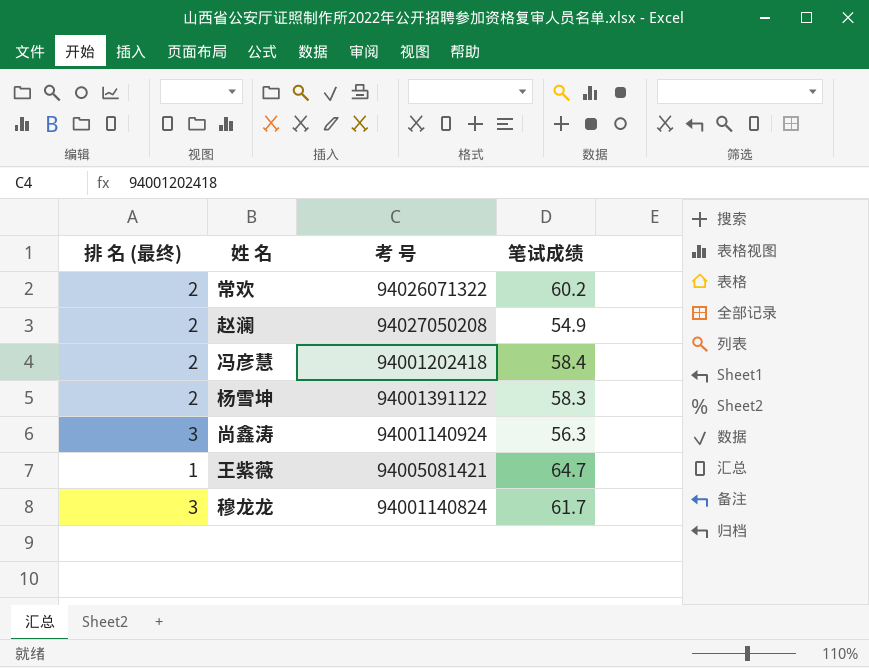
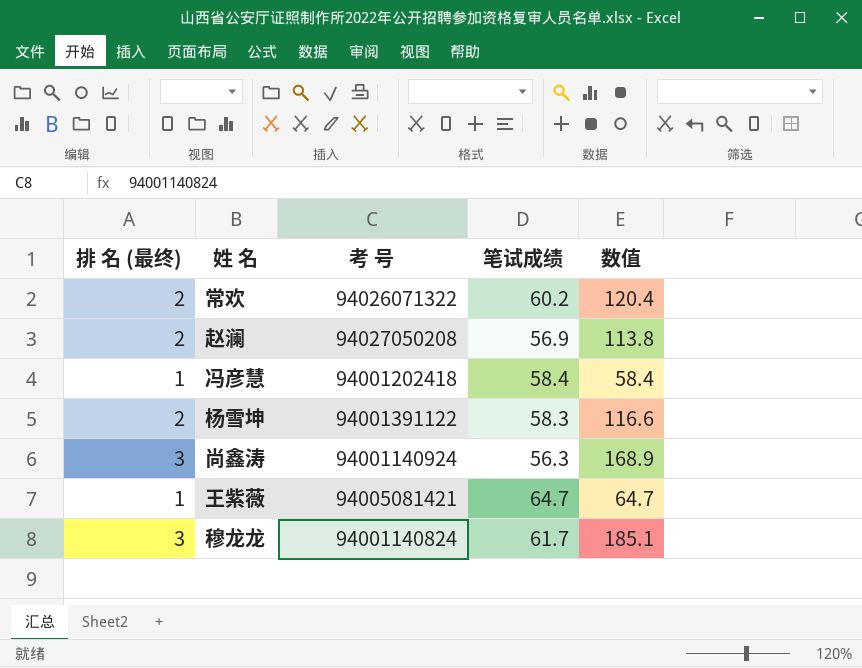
column 数值 | formula: none -> [排 名 (最终)] * [笔试成绩]
赵澜 | 笔试成绩: 54.9 -> 56.9
冯彦慧 | 排 名 (最终): 2 -> 1

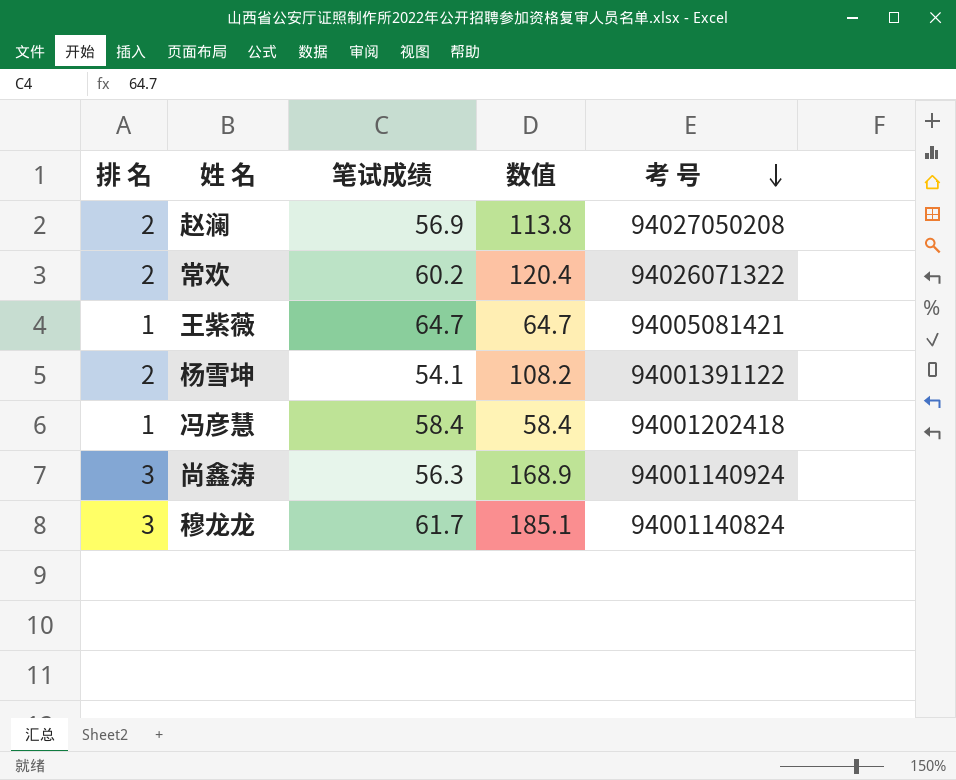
row order: none -> 考 号 descending
column name: 排 名 (最终) -> 排 名
column 考 号 | position: 3 -> 5
杨雪坤 | 笔试成绩: 58.3 -> 54.1
杨雪坤 | 数值: 116.6 -> 108.2

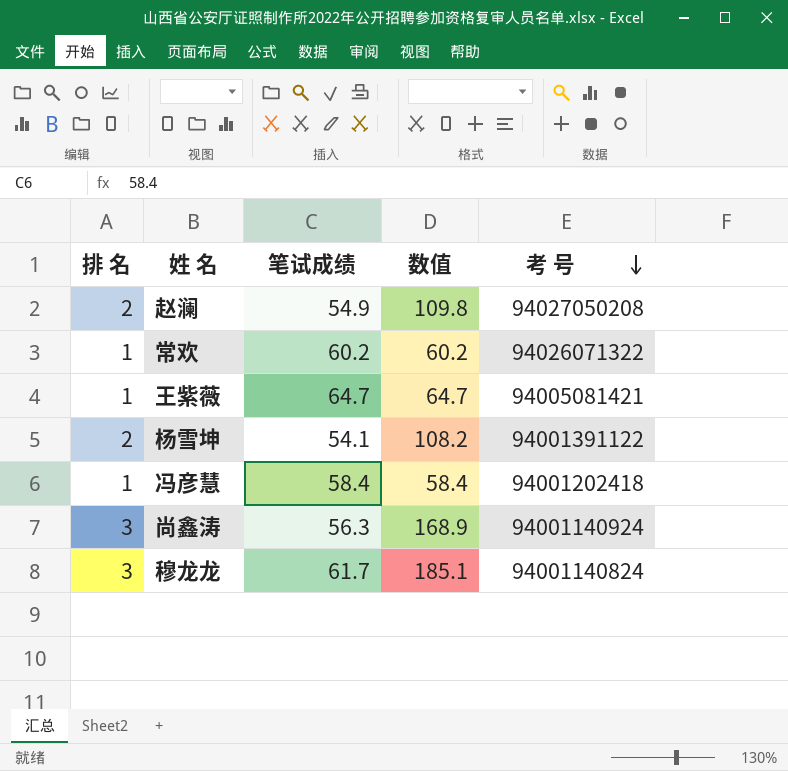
赵澜 | 笔试成绩: 56.9 -> 54.9
赵澜 | 数值: 113.8 -> 109.8
常欢 | 排 名: 2 -> 1
常欢 | 数值: 120.4 -> 60.2

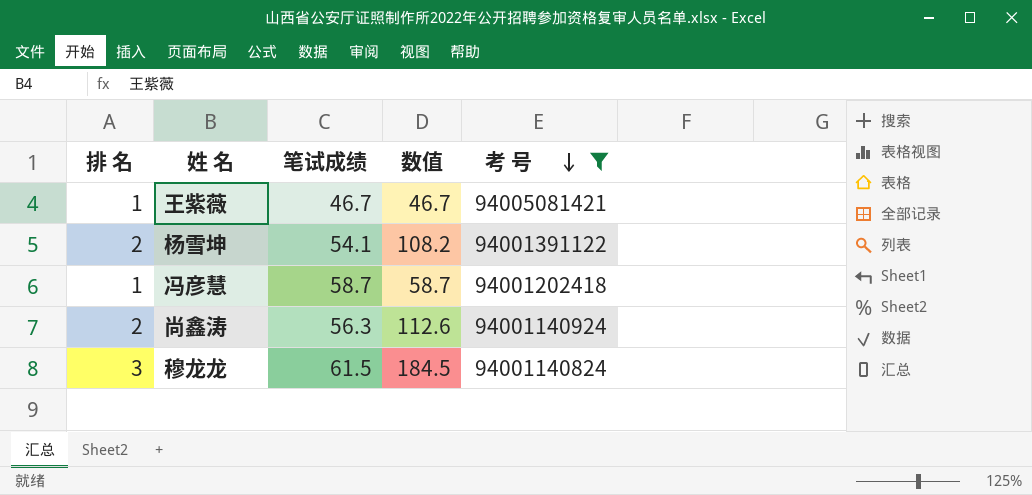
filter: none -> 考 号 <= 94005081421
王紫薇 | 笔试成绩: 64.7 -> 46.7
王紫薇 | 数值: 64.7 -> 46.7
冯彦慧 | 笔试成绩: 58.4 -> 58.7
冯彦慧 | 数值: 58.4 -> 58.7
尚鑫涛 | 排 名: 3 -> 2
尚鑫涛 | 数值: 168.9 -> 112.6
穆龙龙 | 笔试成绩: 61.7 -> 61.5
穆龙龙 | 数值: 185.1 -> 184.5

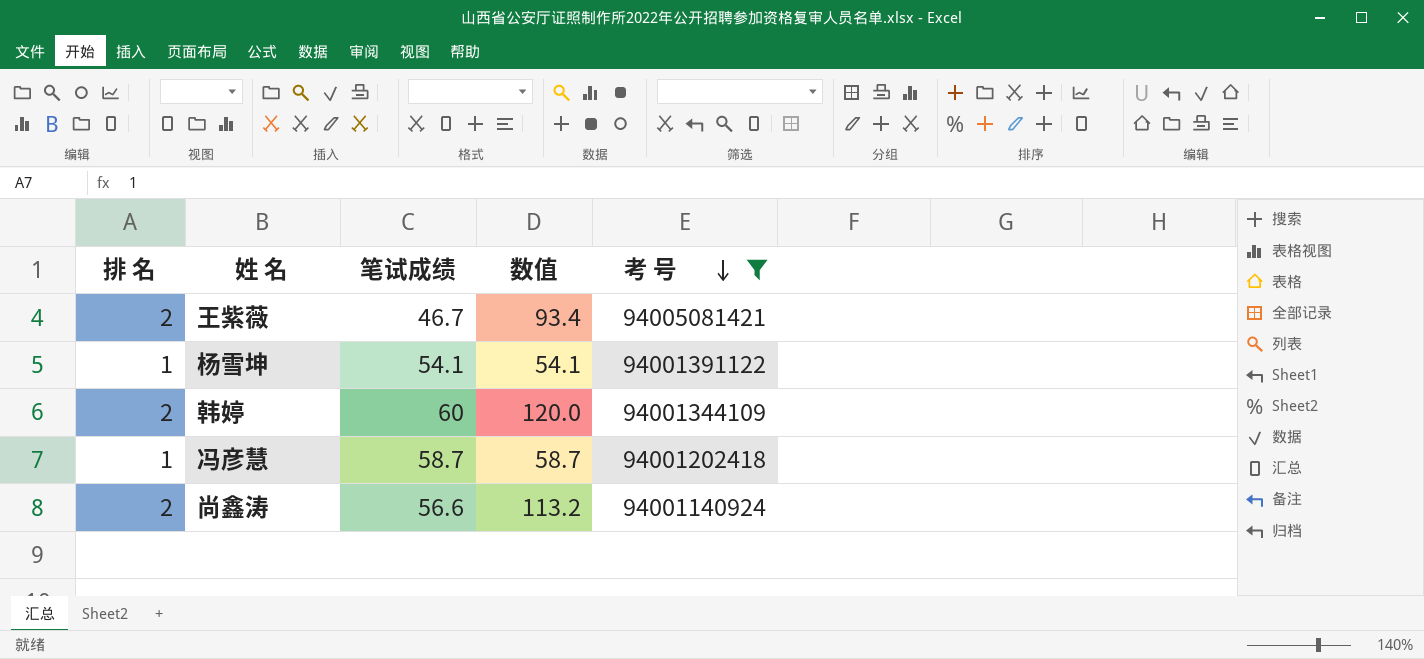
row 穆龙龙: 3 | 61.5 | 184.5 | 94001140824 -> none
王紫薇 | 排 名: 1 -> 2
王紫薇 | 数值: 46.7 -> 93.4
杨雪坤 | 排 名: 2 -> 1
杨雪坤 | 数值: 108.2 -> 54.1
row 韩婷: none -> 2 | 60 | 120.0 | 94001344109
尚鑫涛 | 笔试成绩: 56.3 -> 56.6
尚鑫涛 | 数值: 112.6 -> 113.2

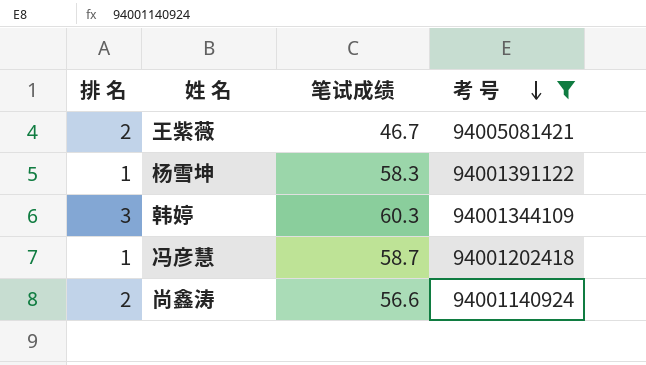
column 数值 | formula: [排 名] * [笔试成绩] -> none
杨雪坤 | 笔试成绩: 54.1 -> 58.3
韩婷 | 排 名: 2 -> 3
韩婷 | 笔试成绩: 60 -> 60.3

